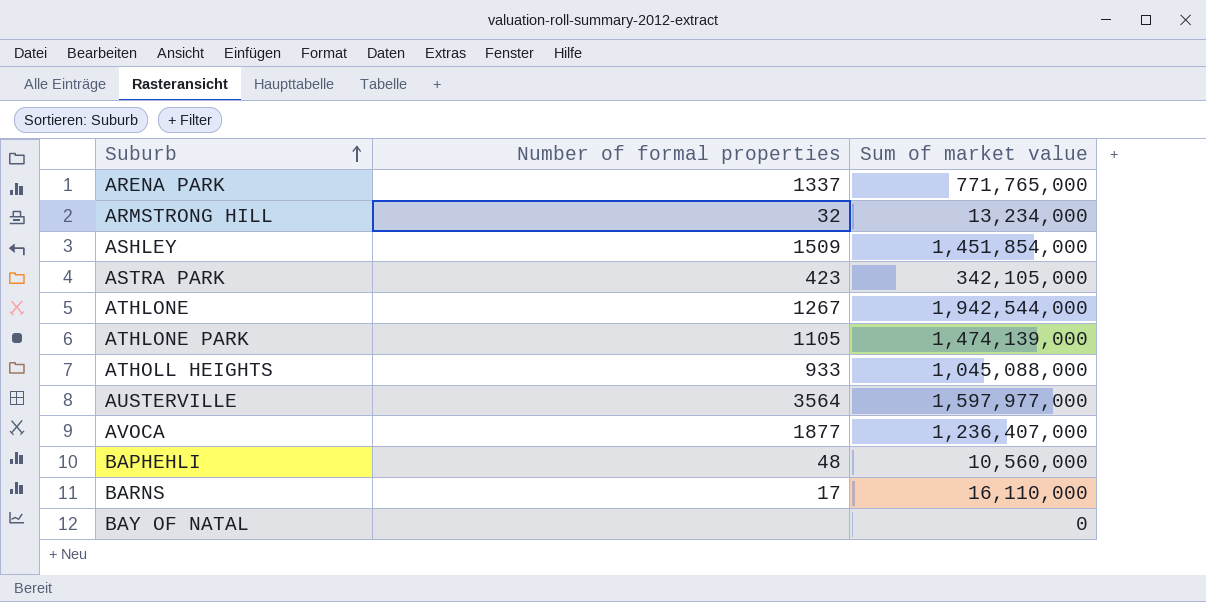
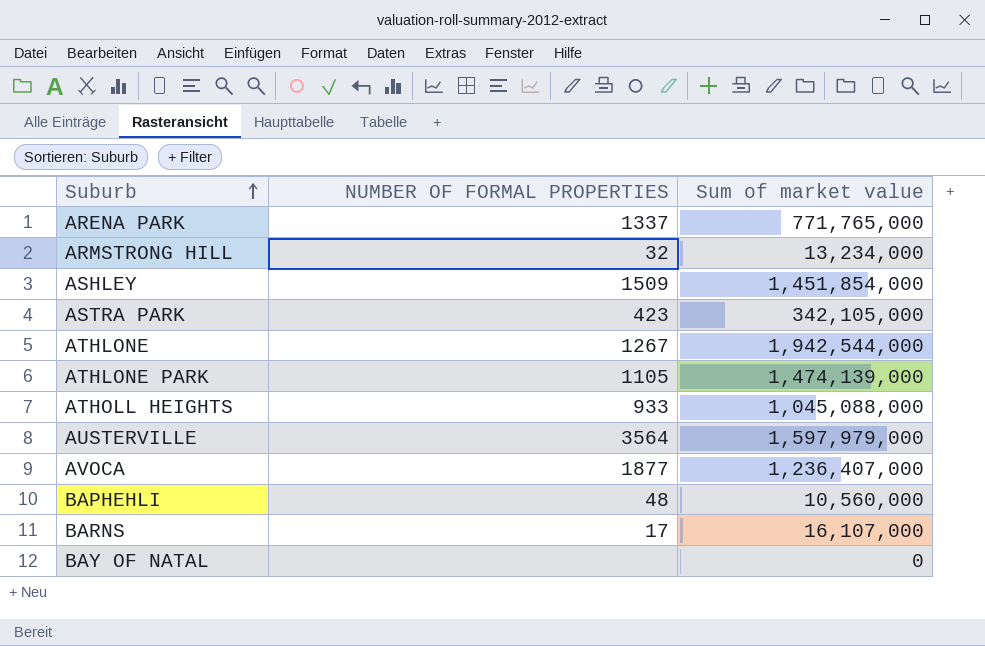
column name: Number of formal properties -> NUMBER OF FORMAL PROPERTIES
AUSTERVILLE | Sum of market value: 1,597,977,000 -> 1,597,979,000
BARNS | Sum of market value: 16,110,000 -> 16,107,000

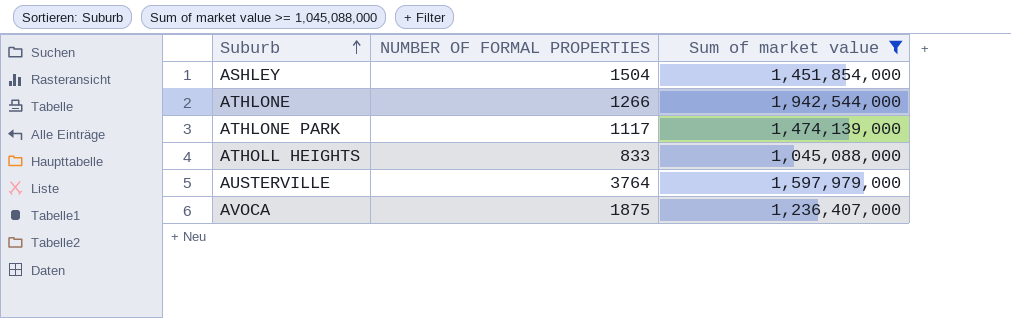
filter: none -> Sum of market value >= 1,045,088,000
ASHLEY | NUMBER OF FORMAL PROPERTIES: 1509 -> 1504
ATHLONE | NUMBER OF FORMAL PROPERTIES: 1267 -> 1266
ATHLONE PARK | NUMBER OF FORMAL PROPERTIES: 1105 -> 1117
ATHOLL HEIGHTS | NUMBER OF FORMAL PROPERTIES: 933 -> 833
AUSTERVILLE | NUMBER OF FORMAL PROPERTIES: 3564 -> 3764
AVOCA | NUMBER OF FORMAL PROPERTIES: 1877 -> 1875

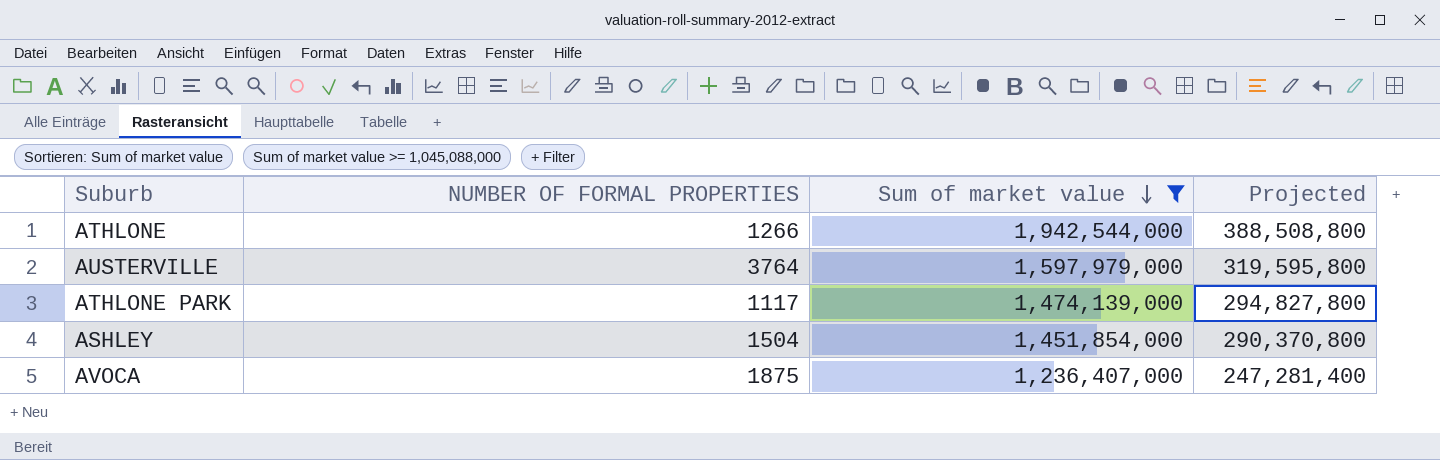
row order: Suburb ascending -> Sum of market value descending
column Projected | formula: none -> [Sum of market value] * 0.2
row ATHOLL HEIGHTS: 833 | 1,045,088,000 -> none

